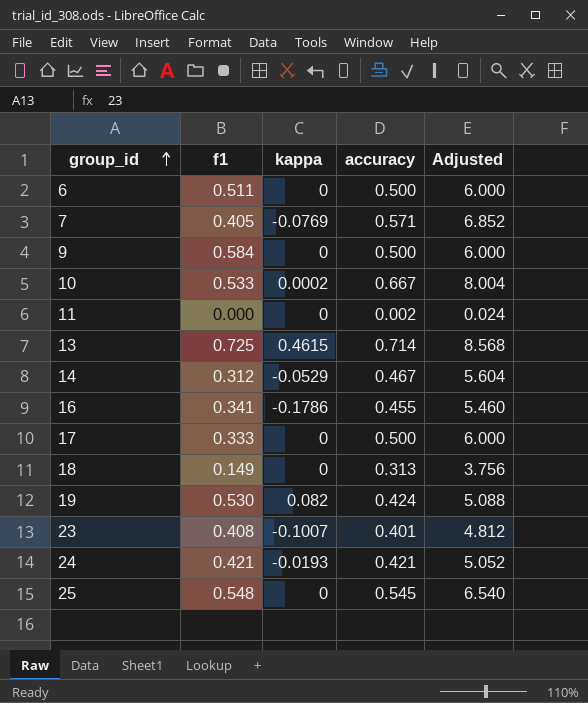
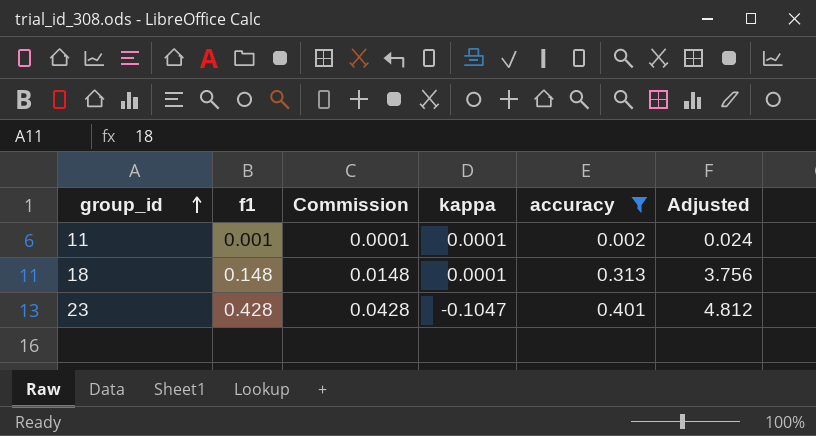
filter: none -> accuracy <= 0.401
column Commission | formula: none -> [f1] * 0.1
11 | f1: 0.000 -> 0.001
11 | kappa: 0 -> 0.0001
18 | f1: 0.149 -> 0.148
18 | kappa: 0 -> 0.0001
23 | f1: 0.408 -> 0.428
23 | kappa: -0.1007 -> -0.1047

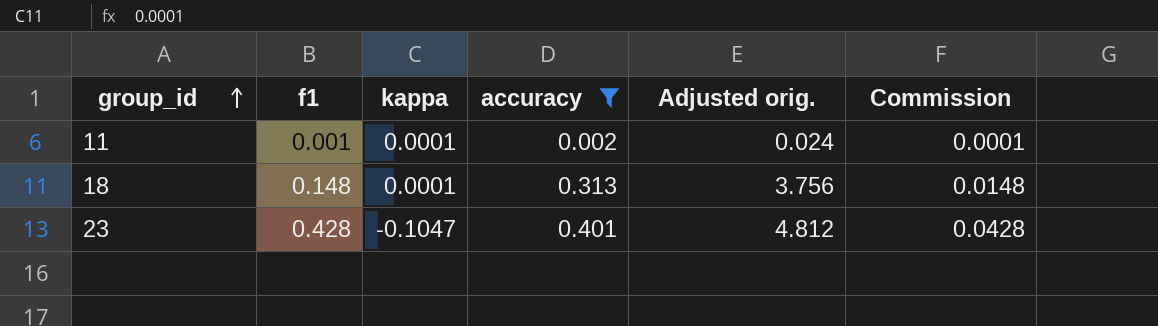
column name: Adjusted -> Adjusted orig.
column Commission | position: 3 -> 6

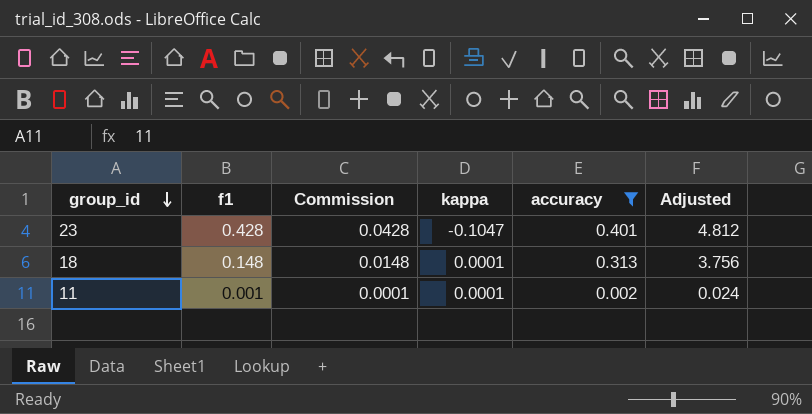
row order: group_id ascending -> group_id descending
column Commission | position: 6 -> 3
column name: Adjusted orig. -> Adjusted

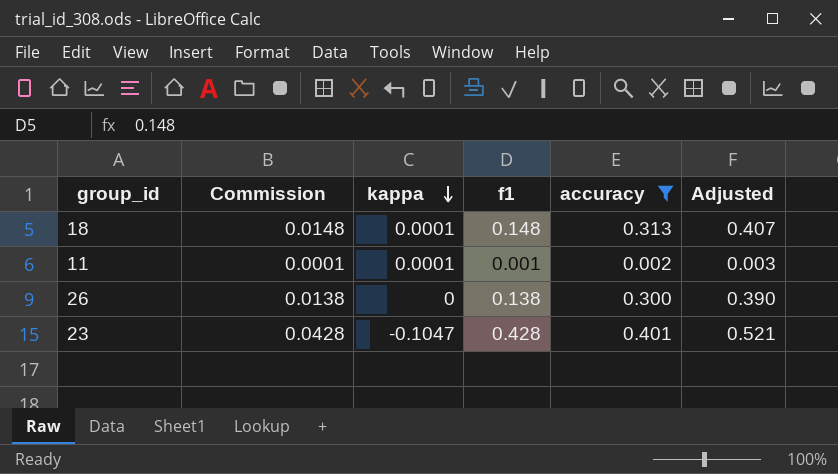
row order: group_id descending -> kappa descending
column f1 | position: 2 -> 4
column Adjusted | formula: [accuracy] * 12 -> [accuracy] * 1.3
row 26: none -> 0.0138 | 0 | 0.138 | 0.300 | 0.390

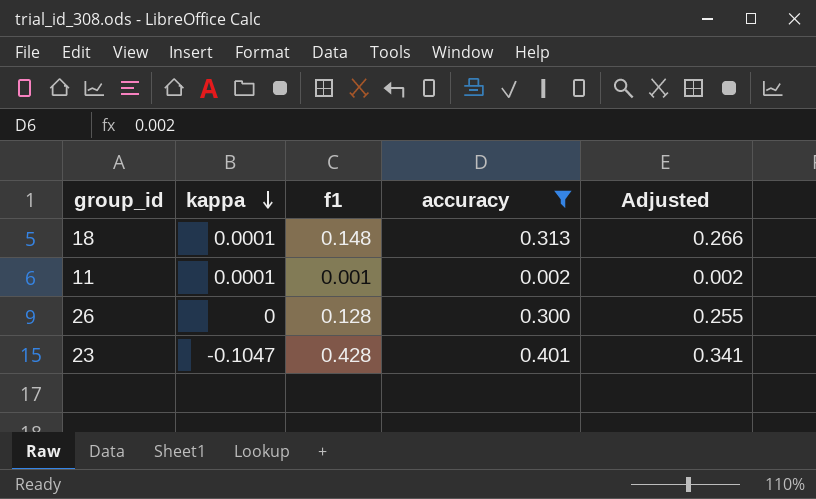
column Commission | formula: [f1] * 0.1 -> none
column Adjusted | formula: [accuracy] * 1.3 -> [accuracy] * 0.85
26 | f1: 0.138 -> 0.128

